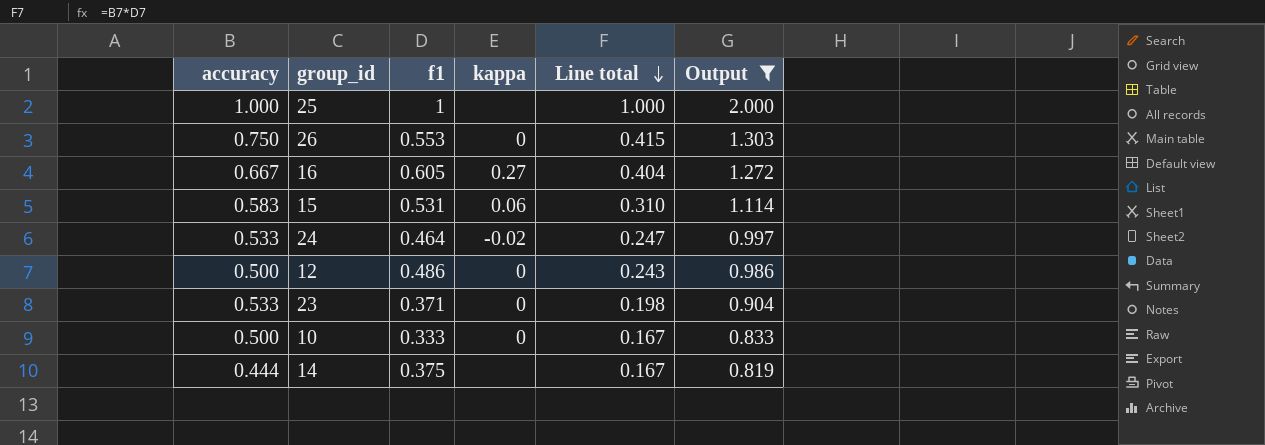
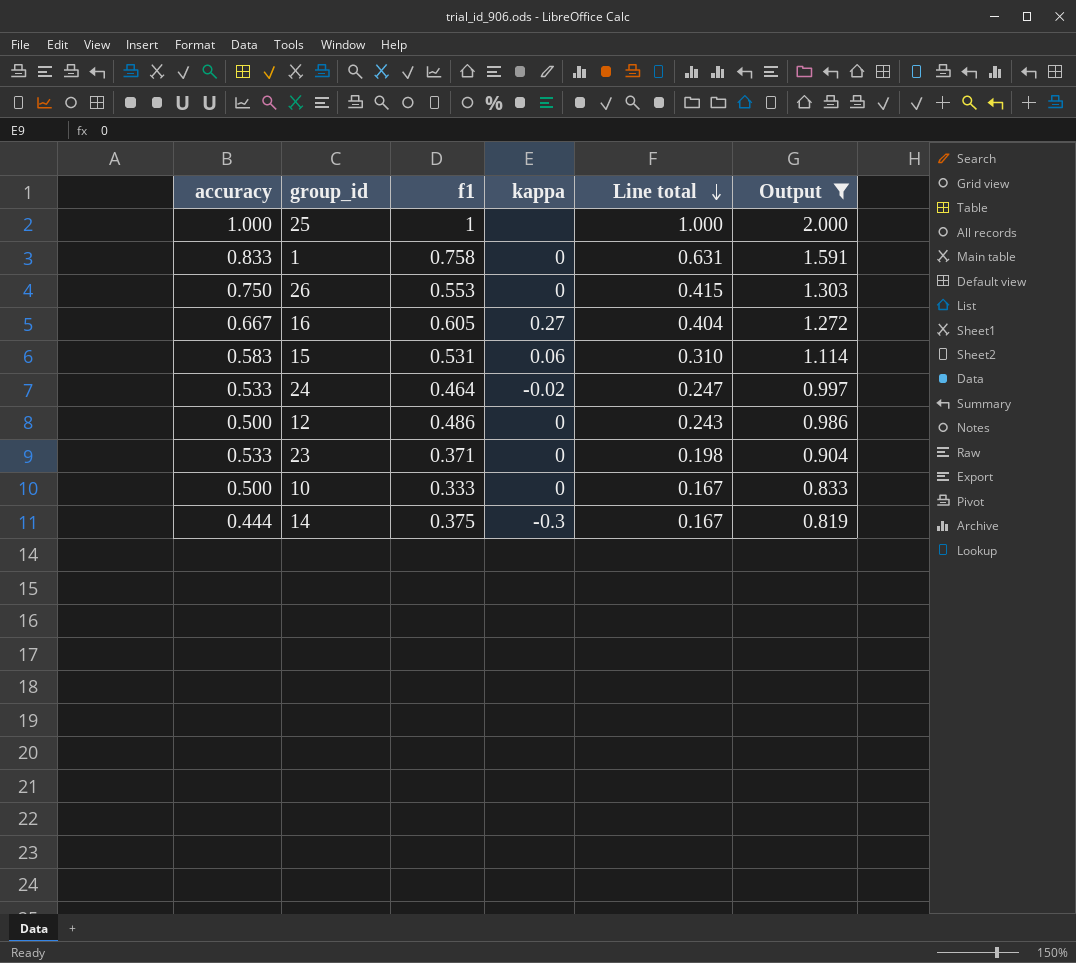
row 1: none -> 0.833 | 0.758 | 0 | 0.631 | 1.591
14 | kappa: none -> -0.3

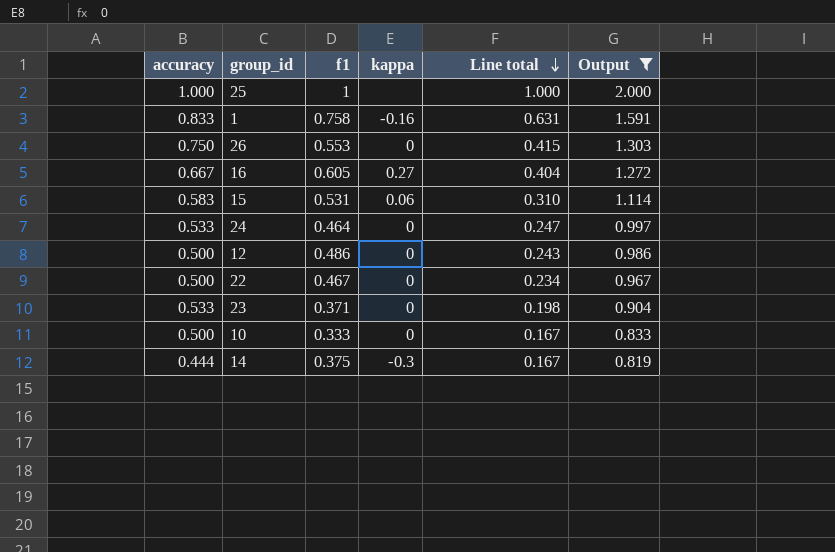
1 | kappa: 0 -> -0.16
24 | kappa: -0.02 -> 0
row 22: none -> 0.500 | 0.467 | 0 | 0.234 | 0.967

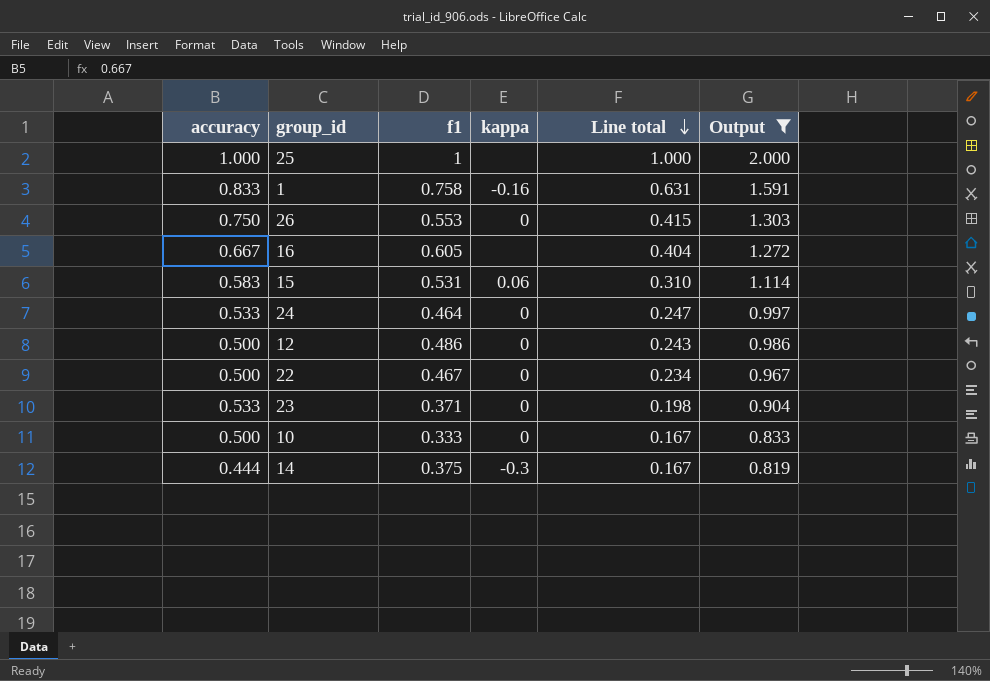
16 | kappa: 0.27 -> none

